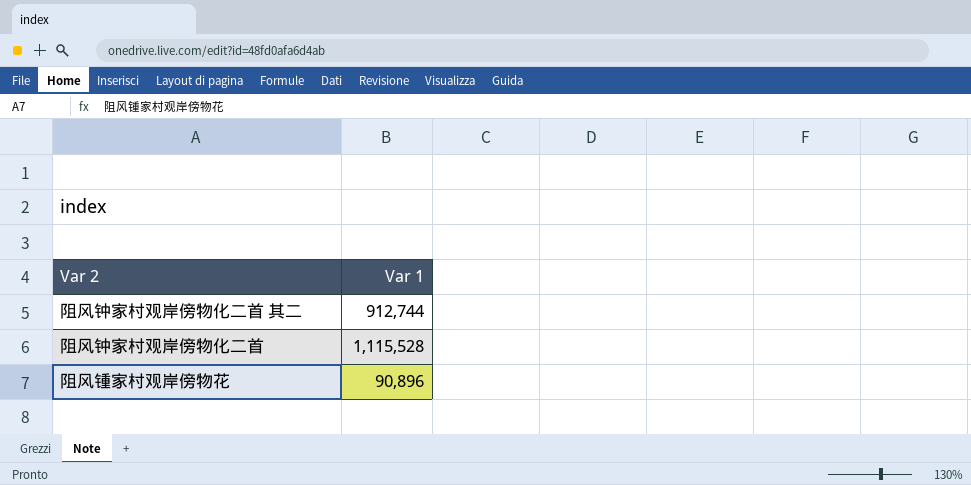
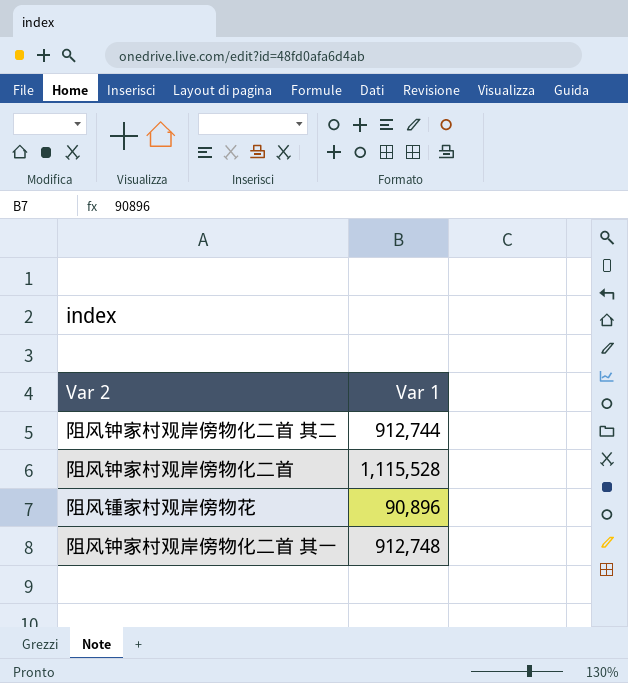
row 阻风钟家村观岸傍物化二首 其一: none -> 912,748

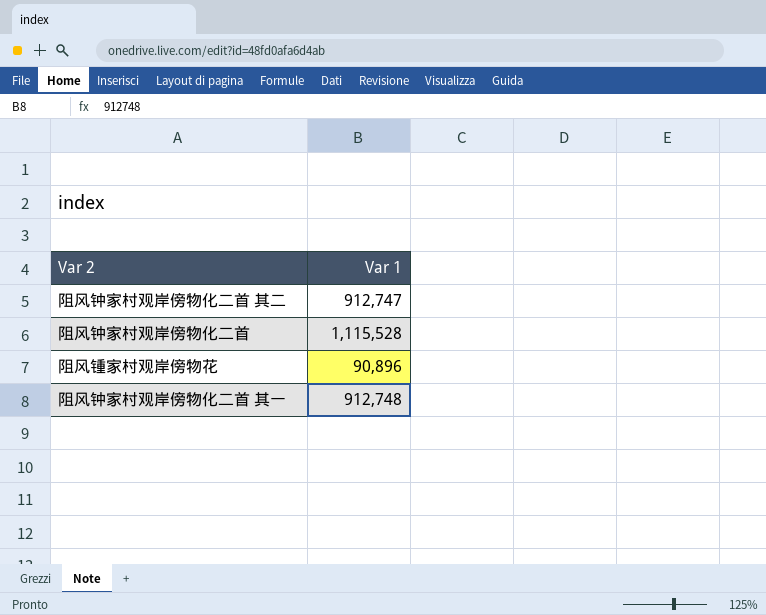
阻风钟家村观岸傍物化二首 其二 | Var 1: 912,744 -> 912,747

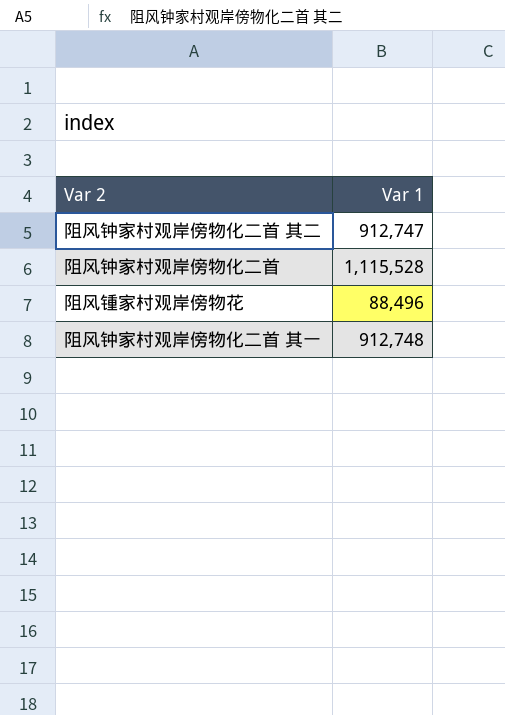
阻风锺家村观岸傍物花 | Var 1: 90,896 -> 88,496

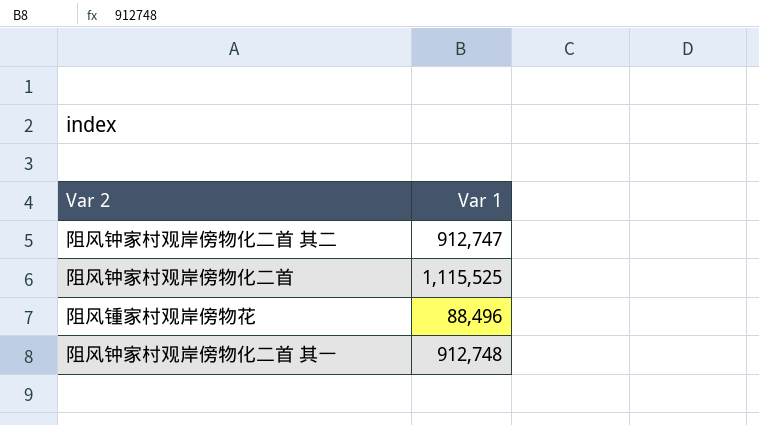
阻风钟家村观岸傍物化二首 | Var 1: 1,115,528 -> 1,115,525

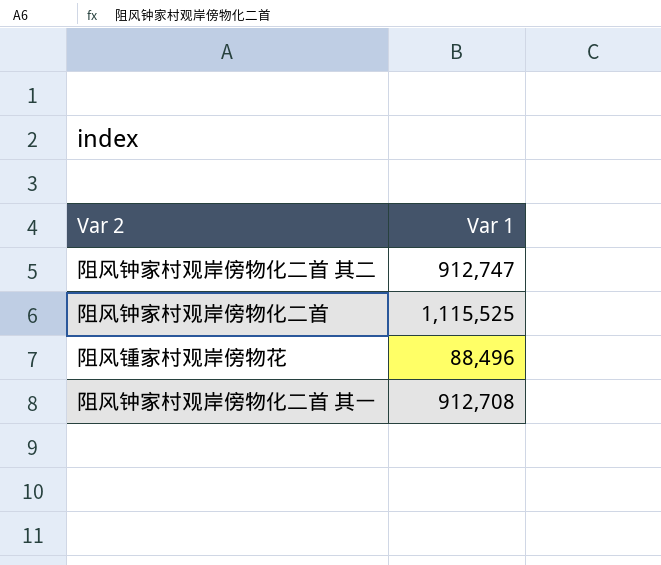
阻风钟家村观岸傍物化二首 其一 | Var 1: 912,748 -> 912,708

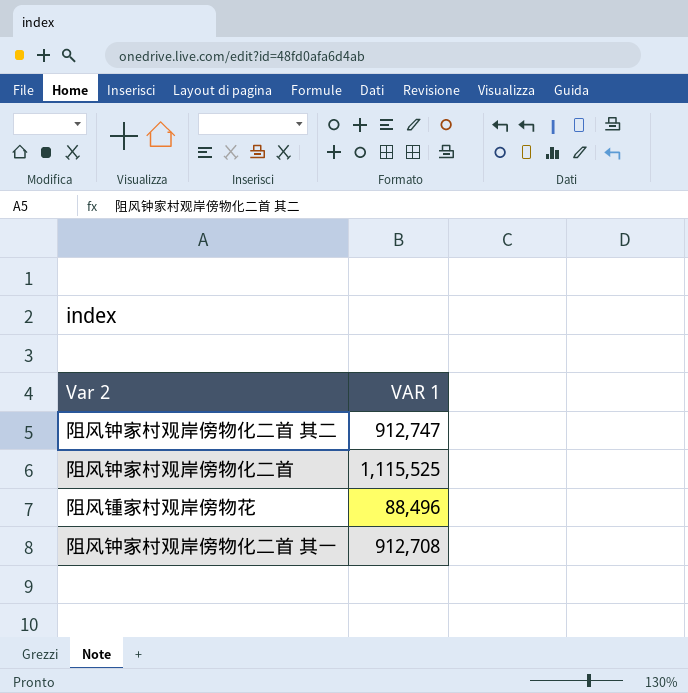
column name: Var 1 -> VAR 1

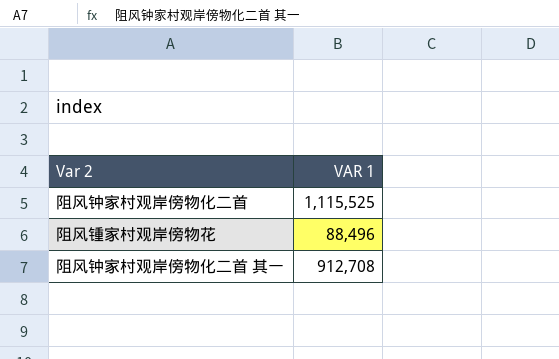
row 阻风钟家村观岸傍物化二首 其二: 912,747 -> none

